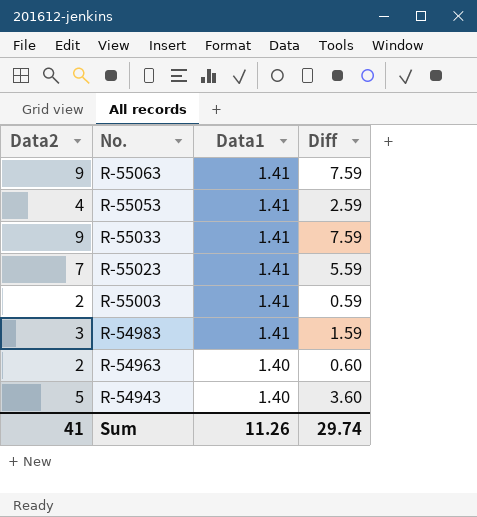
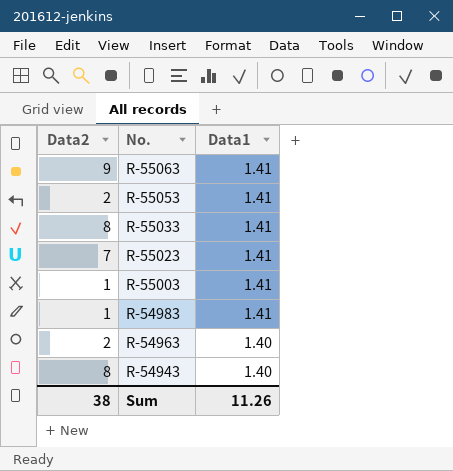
column Diff | formula: [Data2] - [Data1] -> none
R-55053 | Data2: 4 -> 2
R-55033 | Data2: 9 -> 8
R-55003 | Data2: 2 -> 1
R-54983 | Data2: 3 -> 1
R-54943 | Data2: 5 -> 8
Sum | Data2: 41 -> 38

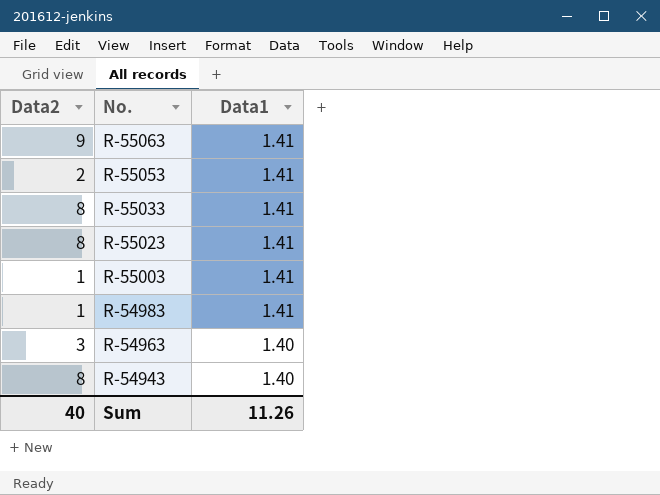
R-55023 | Data2: 7 -> 8
R-54963 | Data2: 2 -> 3
Sum | Data2: 38 -> 40

